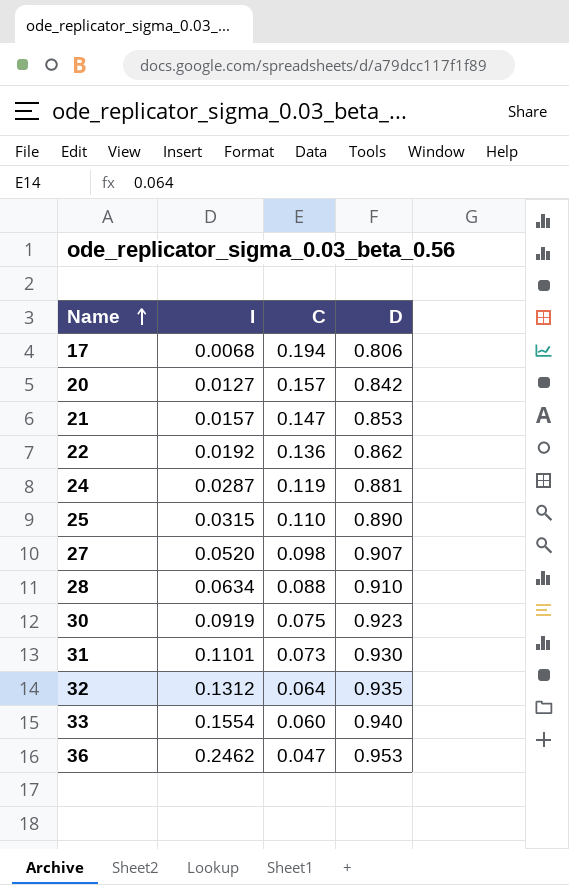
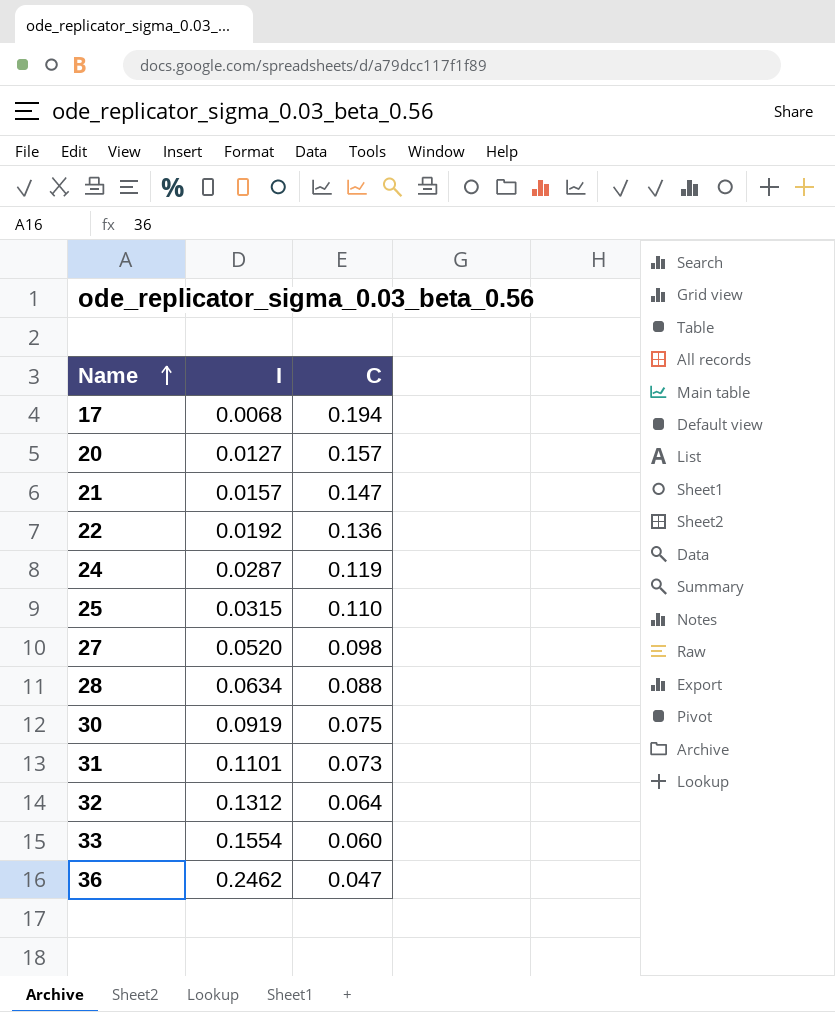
column D | position: 4 -> none

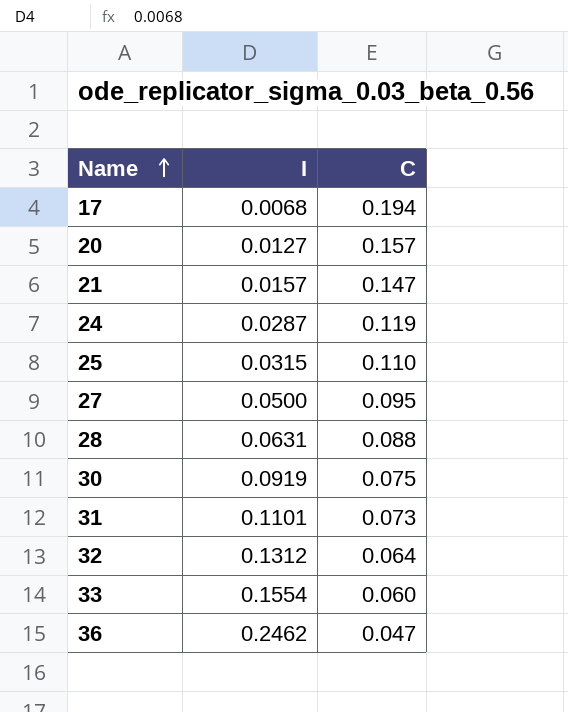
row 22: 0.0192 | 0.136 -> none
27 | I: 0.0520 -> 0.0500
27 | C: 0.098 -> 0.095
28 | I: 0.0634 -> 0.0631

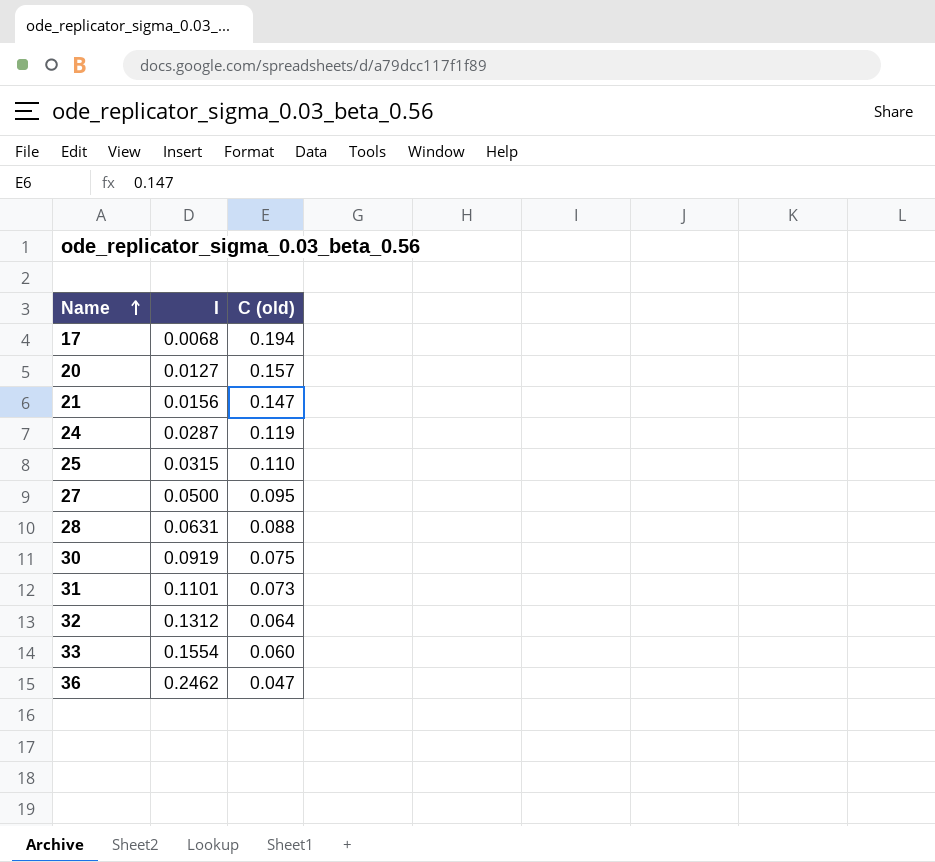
column name: C -> C (old)
21 | I: 0.0157 -> 0.0156

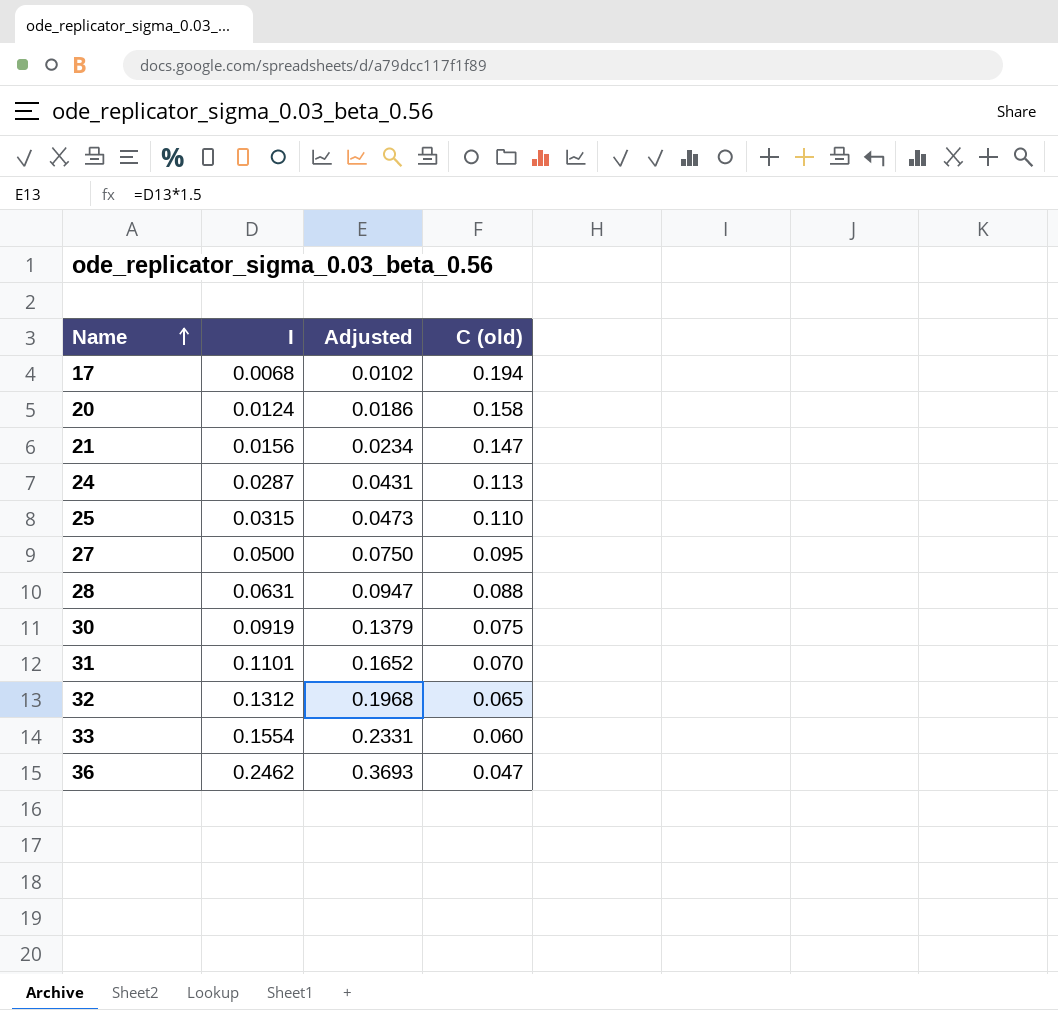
column Adjusted | formula: none -> [I] * 1.5
20 | I: 0.0127 -> 0.0124
20 | C (old): 0.157 -> 0.158
24 | C (old): 0.119 -> 0.113
31 | C (old): 0.073 -> 0.070
32 | C (old): 0.064 -> 0.065

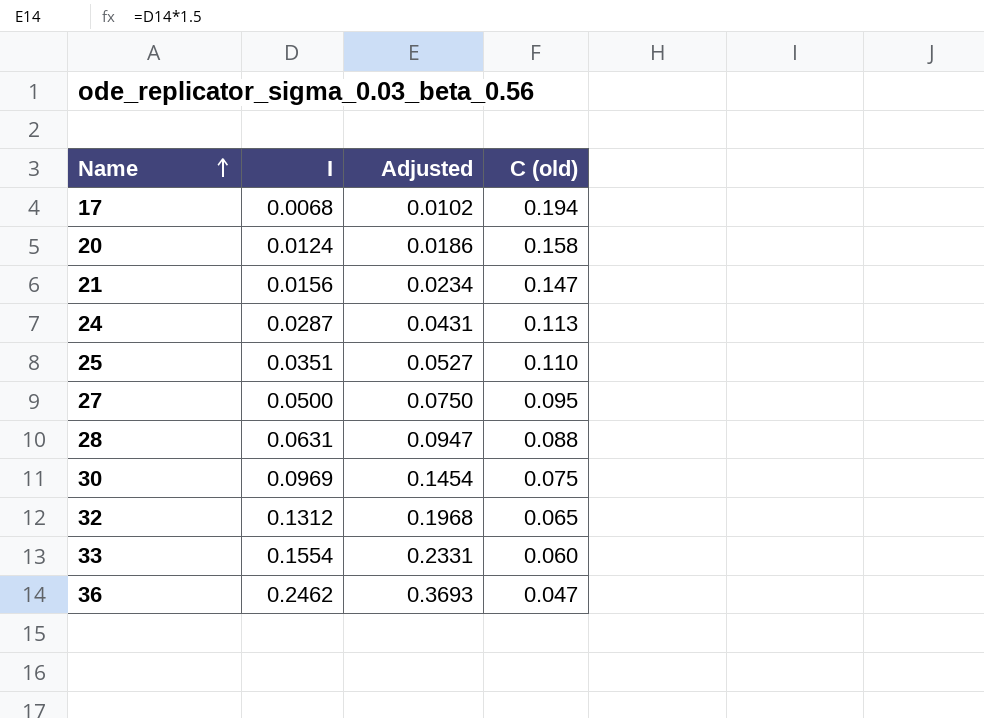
row 31: 0.1101 | 0.1652 | 0.070 -> none
25 | I: 0.0315 -> 0.0351
25 | Adjusted: 0.0473 -> 0.0527
30 | I: 0.0919 -> 0.0969
30 | Adjusted: 0.1379 -> 0.1454

